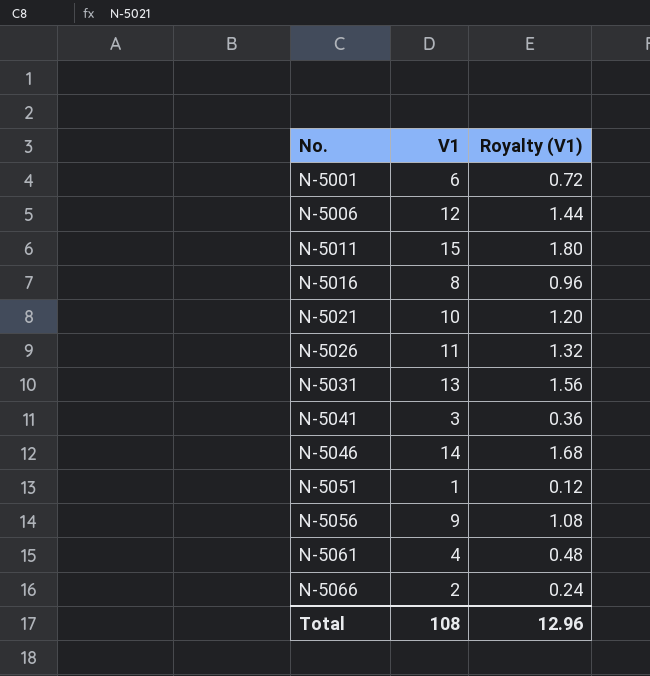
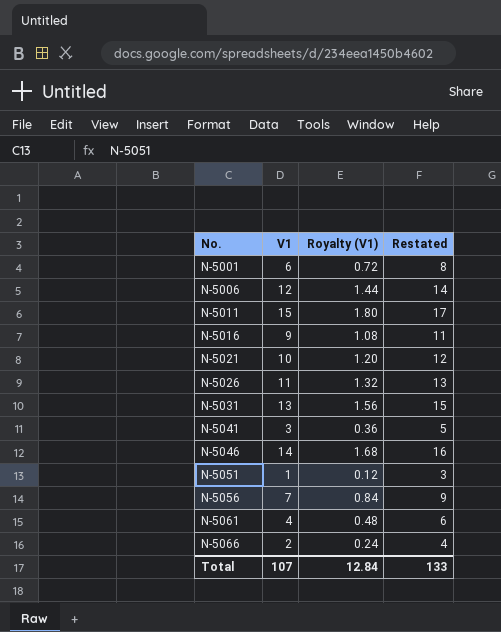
column Restated | formula: none -> [V1] + 2
N-5016 | V1: 8 -> 9
N-5016 | Royalty (V1): 0.96 -> 1.08
N-5056 | V1: 9 -> 7
N-5056 | Royalty (V1): 1.08 -> 0.84
Total | V1: 108 -> 107
Total | Royalty (V1): 12.96 -> 12.84

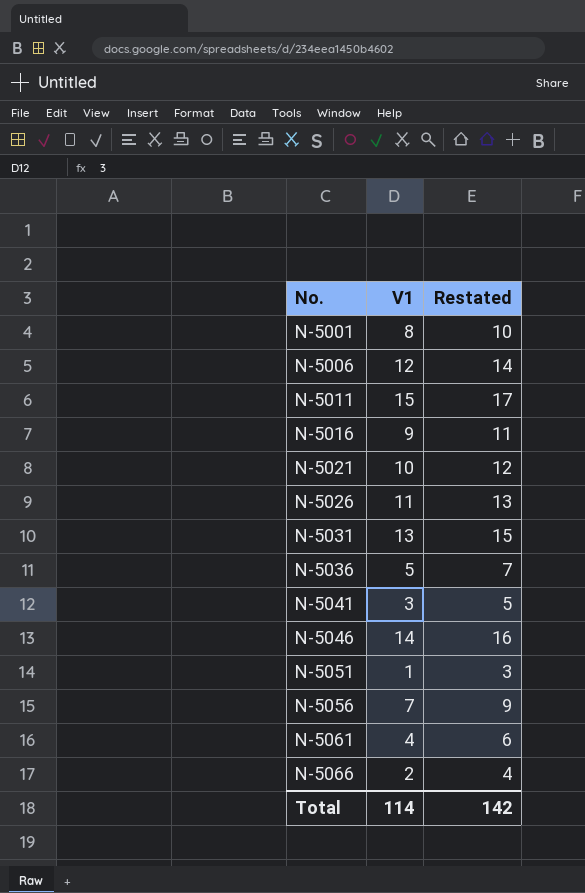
column Royalty (V1) | formula: [V1] * 0.12 -> none
N-5001 | V1: 6 -> 8
N-5001 | Restated: 8 -> 10
row N-5036: none -> 5 | 7
Total | V1: 107 -> 114
Total | Restated: 133 -> 142

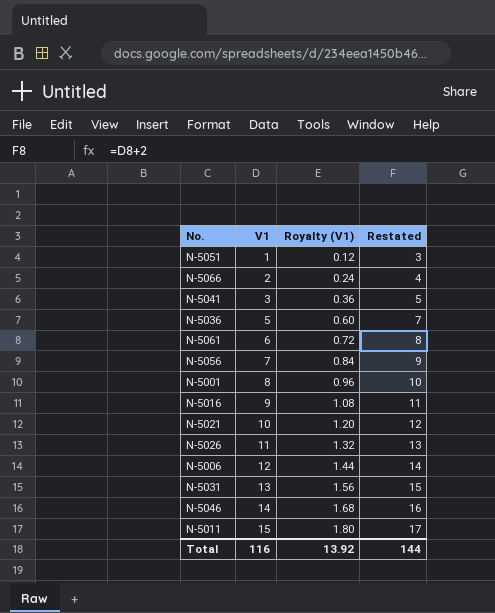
row order: No. ascending -> V1 ascending
column Royalty (V1) | formula: none -> [V1] * 0.12
N-5061 | V1: 4 -> 6
N-5061 | Restated: 6 -> 8
Total | V1: 114 -> 116
Total | Restated: 142 -> 144

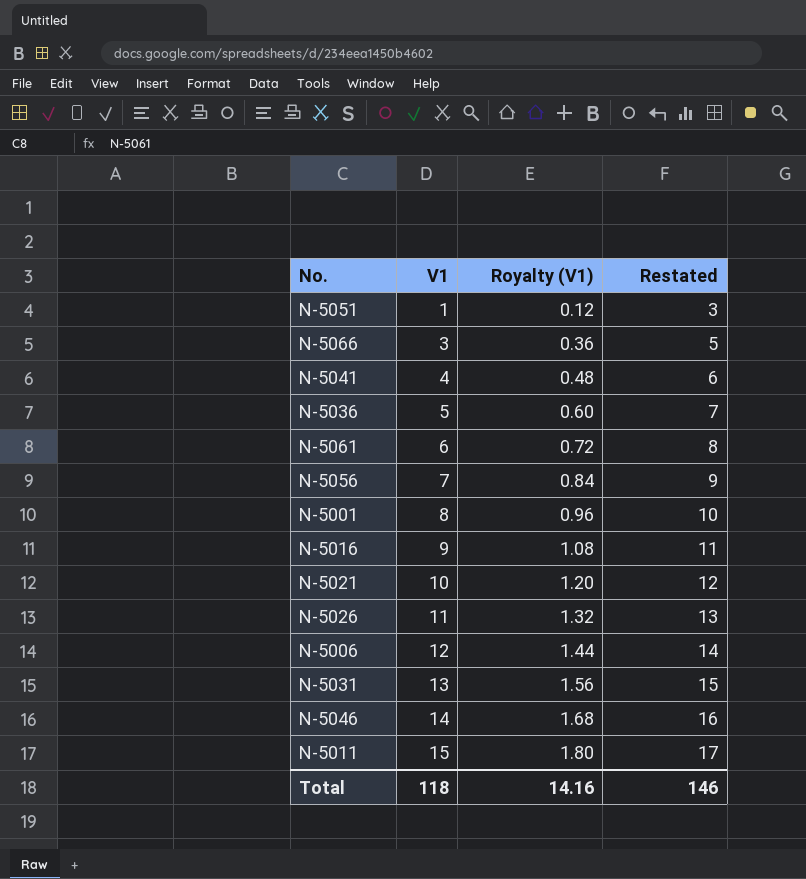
N-5066 | V1: 2 -> 3
N-5066 | Royalty (V1): 0.24 -> 0.36
N-5066 | Restated: 4 -> 5
N-5041 | V1: 3 -> 4
N-5041 | Royalty (V1): 0.36 -> 0.48
N-5041 | Restated: 5 -> 6
Total | V1: 116 -> 118
Total | Royalty (V1): 13.92 -> 14.16
Total | Restated: 144 -> 146

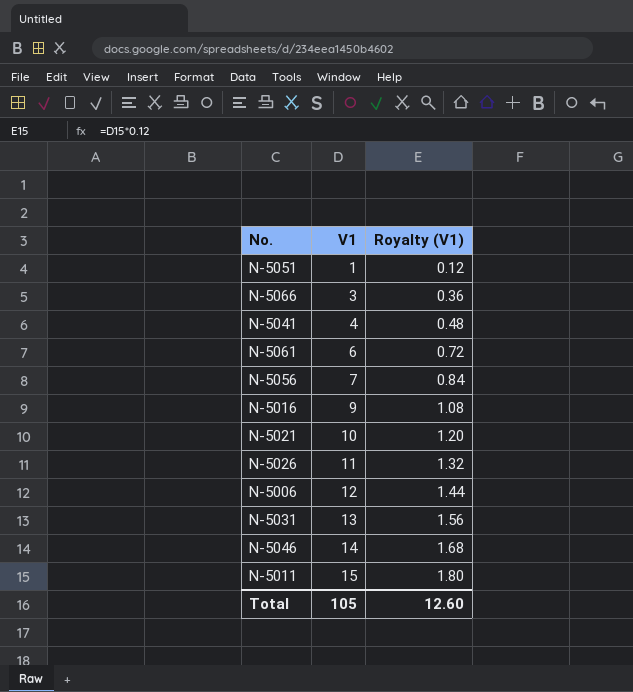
column Restated | formula: [V1] + 2 -> none
row N-5036: 5 | 0.60 | 7 -> none
row N-5001: 8 | 0.96 | 10 -> none
Total | V1: 118 -> 105
Total | Royalty (V1): 14.16 -> 12.60

